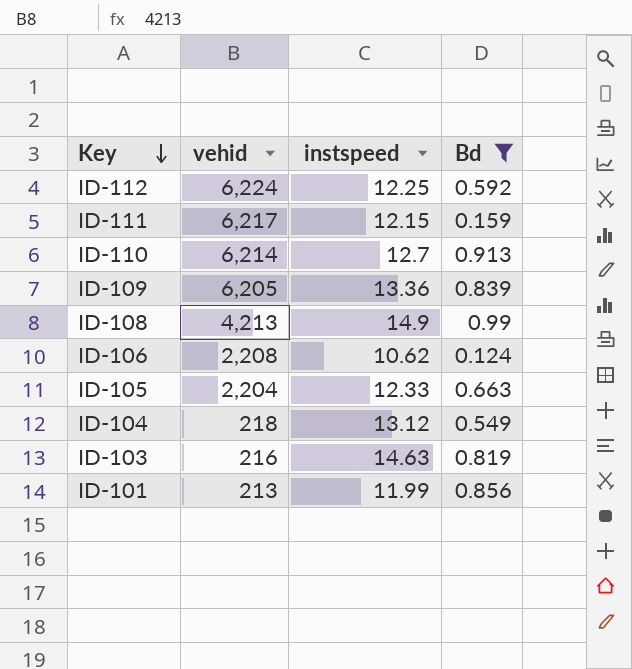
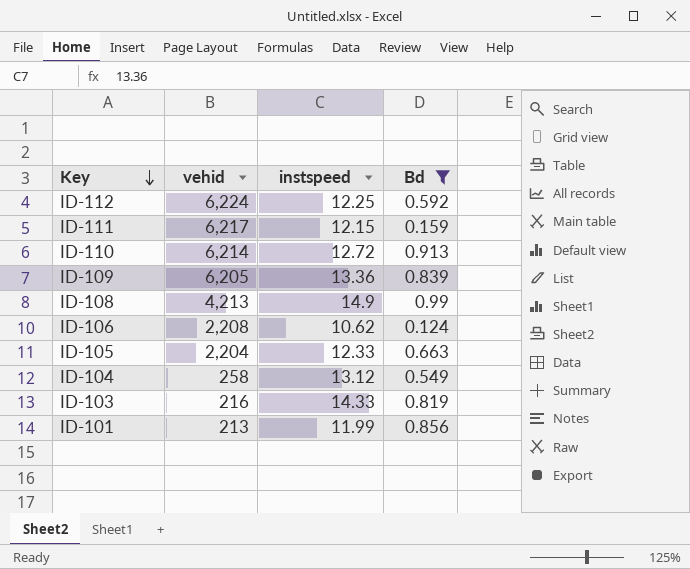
ID-110 | instspeed: 12.7 -> 12.72
ID-104 | vehid: 218 -> 258
ID-103 | instspeed: 14.63 -> 14.33

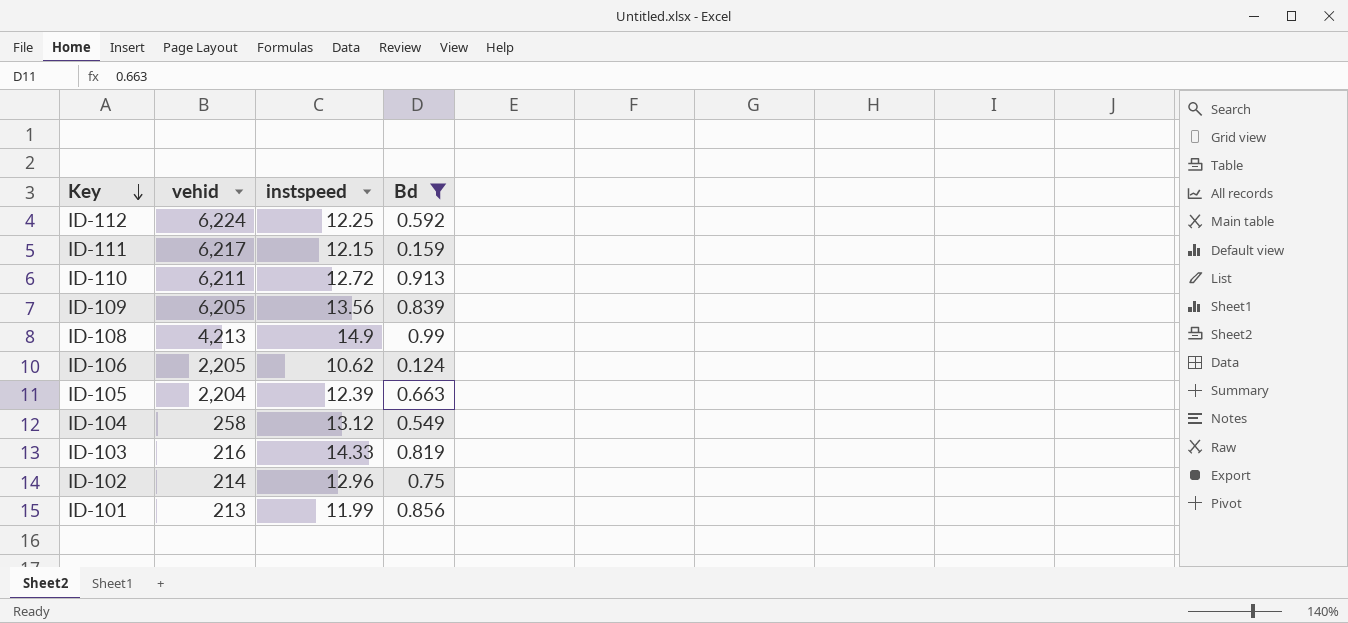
ID-110 | vehid: 6,214 -> 6,211
ID-109 | instspeed: 13.36 -> 13.56
ID-106 | vehid: 2,208 -> 2,205
ID-105 | instspeed: 12.33 -> 12.39
row ID-102: none -> 214 | 12.96 | 0.75

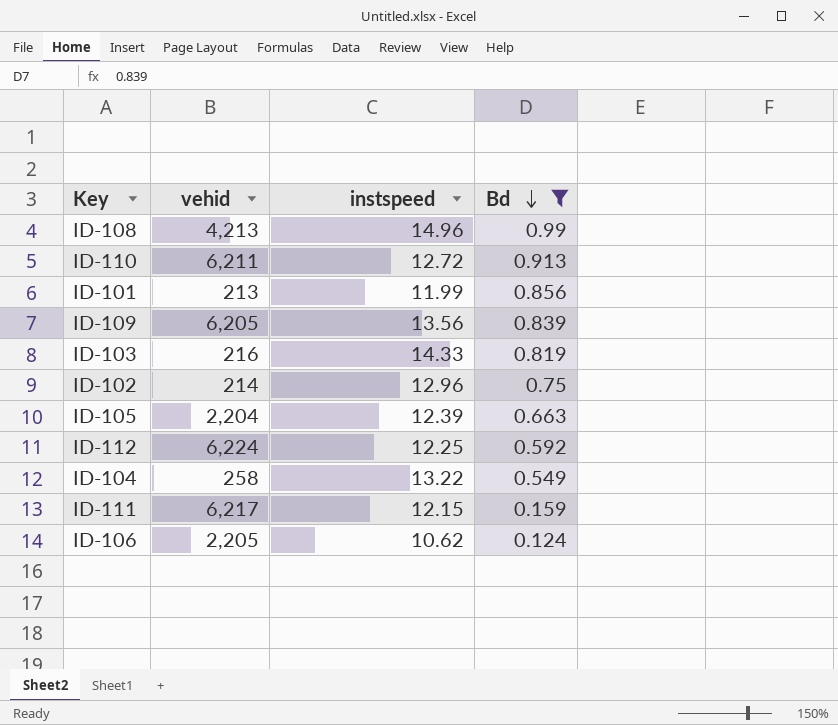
row order: Key descending -> Bd descending
ID-108 | instspeed: 14.9 -> 14.96
ID-104 | instspeed: 13.12 -> 13.22

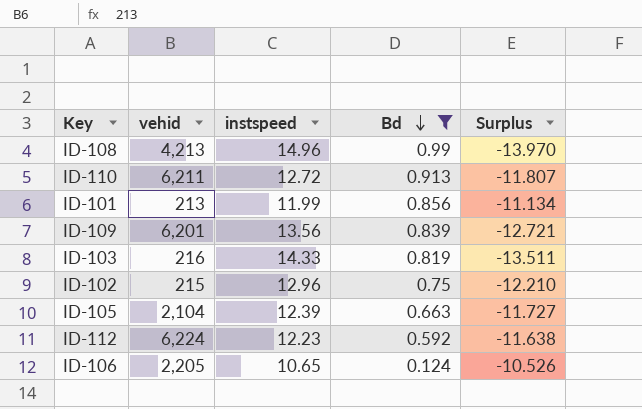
column Surplus | formula: none -> [Bd] - [instspeed]
row ID-104: 258 | 13.22 | 0.549 -> none
row ID-111: 6,217 | 12.15 | 0.159 -> none
ID-109 | vehid: 6,205 -> 6,201
ID-102 | vehid: 214 -> 215
ID-105 | vehid: 2,204 -> 2,104
ID-112 | instspeed: 12.25 -> 12.23
ID-106 | instspeed: 10.62 -> 10.65

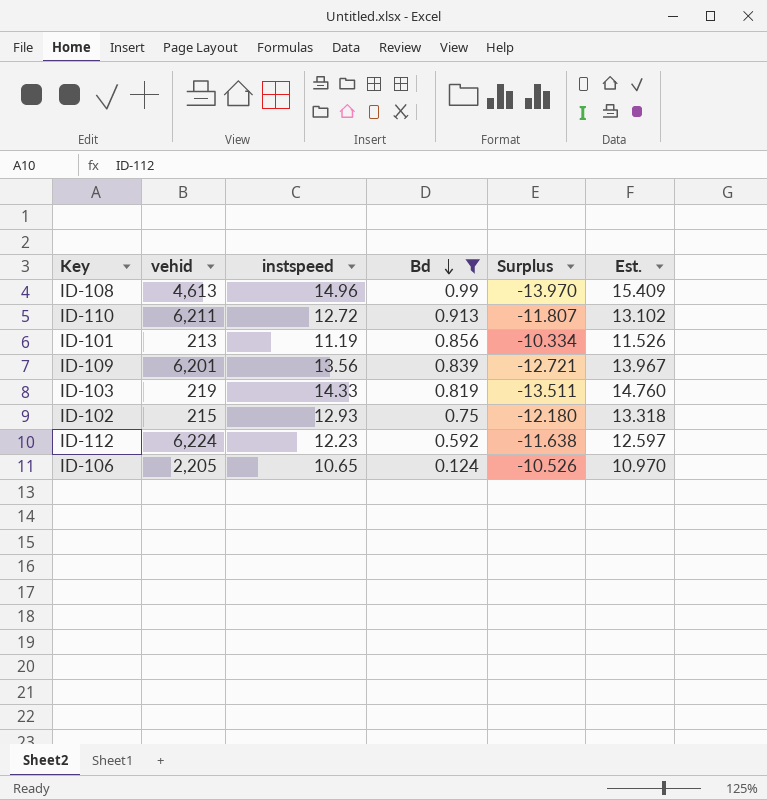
column Est. | formula: none -> [instspeed] * 1.03
row ID-105: 2,104 | 12.39 | 0.663 | -11.727 -> none
ID-108 | vehid: 4,213 -> 4,613
ID-101 | instspeed: 11.99 -> 11.19
ID-101 | Surplus: -11.134 -> -10.334
ID-103 | vehid: 216 -> 219
ID-102 | instspeed: 12.96 -> 12.93
ID-102 | Surplus: -12.210 -> -12.180

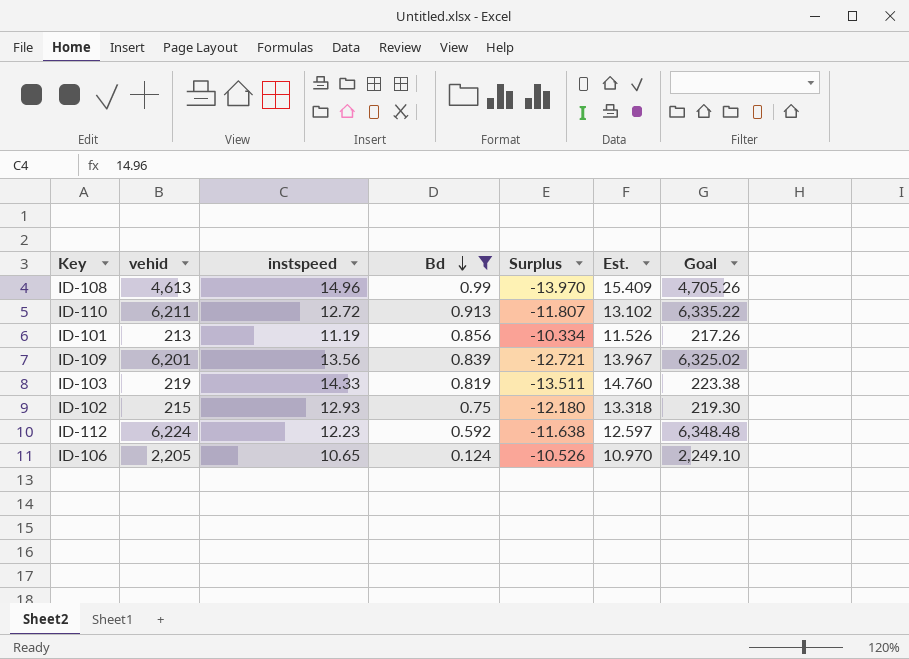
column Goal | formula: none -> [vehid] * 1.02

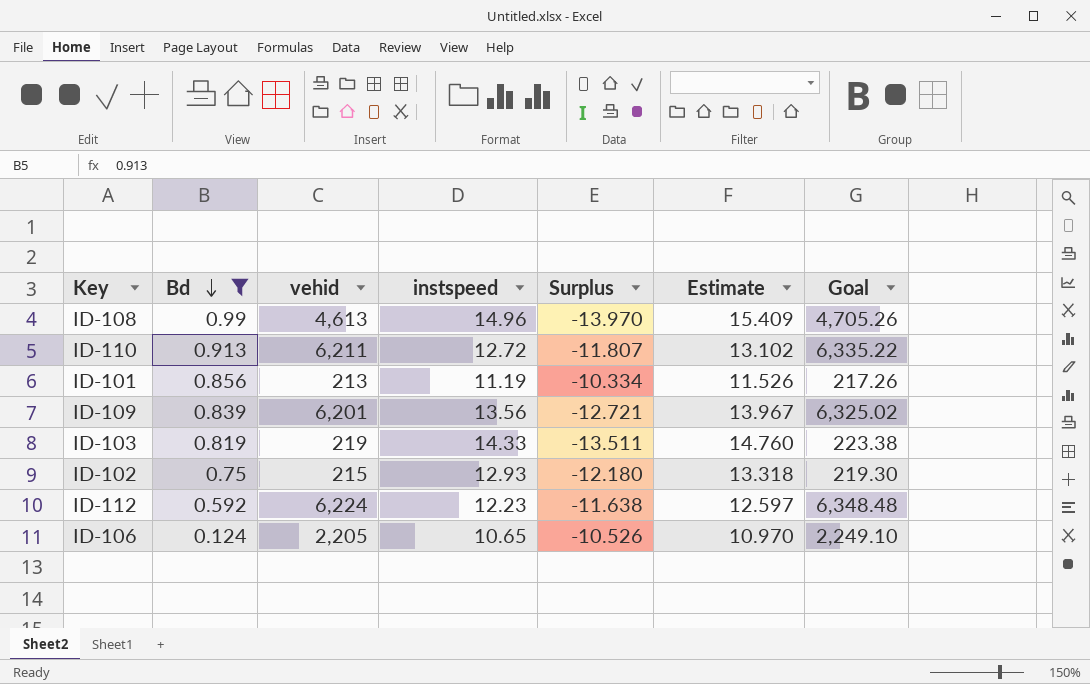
column Bd | position: 4 -> 2
column name: Est. -> Estimate

